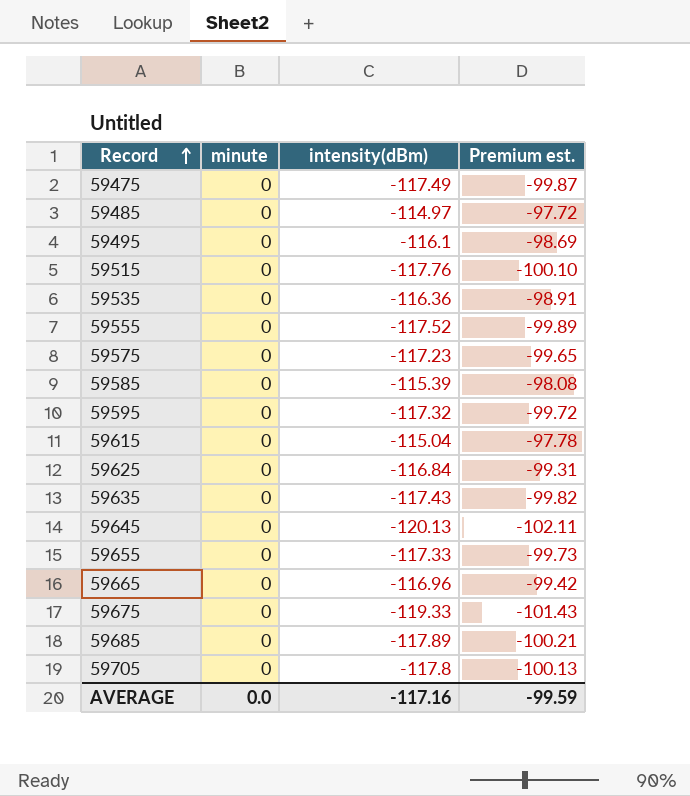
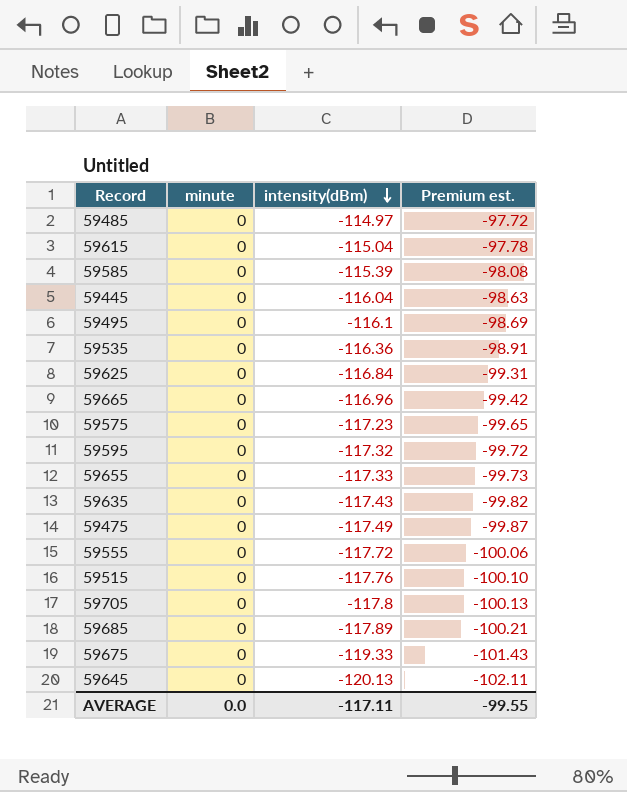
row order: Record ascending -> intensity(dBm) descending
row 59445: none -> 0 | -116.04 | -98.63
59555 | intensity(dBm): -117.52 -> -117.72
59555 | Premium est.: -99.89 -> -100.06
AVERAGE | intensity(dBm): -117.16 -> -117.11
AVERAGE | Premium est.: -99.59 -> -99.55

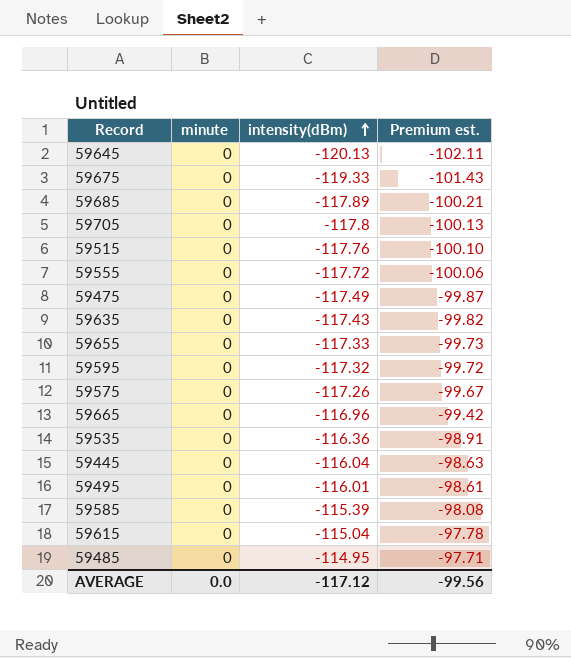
row order: intensity(dBm) descending -> intensity(dBm) ascending
row 59625: 0 | -116.84 | -99.31 -> none
59575 | intensity(dBm): -117.23 -> -117.26
59575 | Premium est.: -99.65 -> -99.67
59495 | intensity(dBm): -116.1 -> -116.01
59495 | Premium est.: -98.69 -> -98.61
59485 | intensity(dBm): -114.97 -> -114.95
59485 | Premium est.: -97.72 -> -97.71
AVERAGE | intensity(dBm): -117.11 -> -117.12
AVERAGE | Premium est.: -99.55 -> -99.56

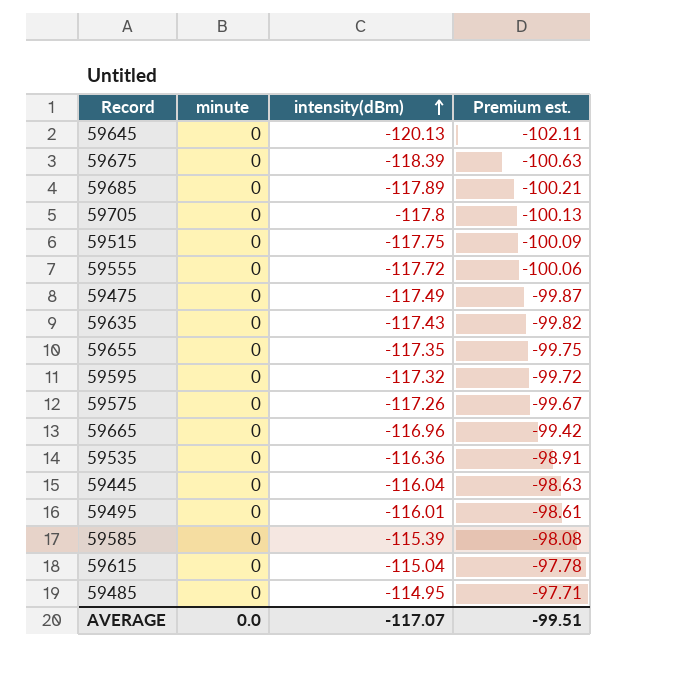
59675 | intensity(dBm): -119.33 -> -118.39
59675 | Premium est.: -101.43 -> -100.63
59515 | intensity(dBm): -117.76 -> -117.75
59515 | Premium est.: -100.10 -> -100.09
59655 | intensity(dBm): -117.33 -> -117.35
59655 | Premium est.: -99.73 -> -99.75
AVERAGE | intensity(dBm): -117.12 -> -117.07
AVERAGE | Premium est.: -99.56 -> -99.51

